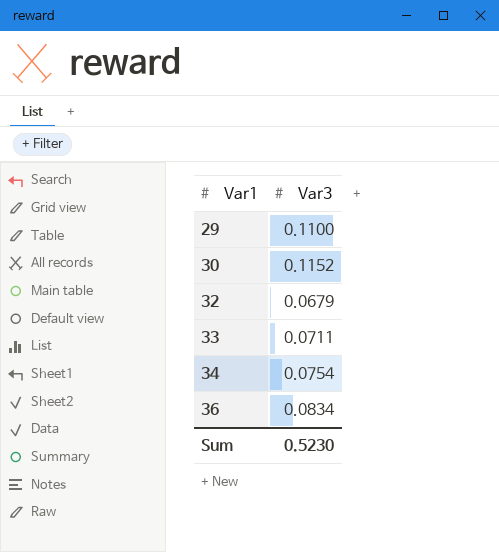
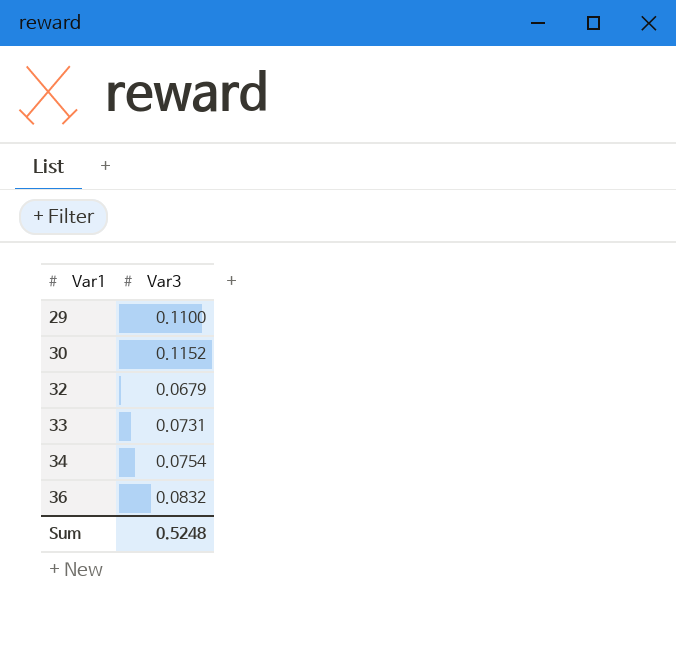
33 | Var3: 0.0711 -> 0.0731
36 | Var3: 0.0834 -> 0.0832
Sum | Var3: 0.5230 -> 0.5248

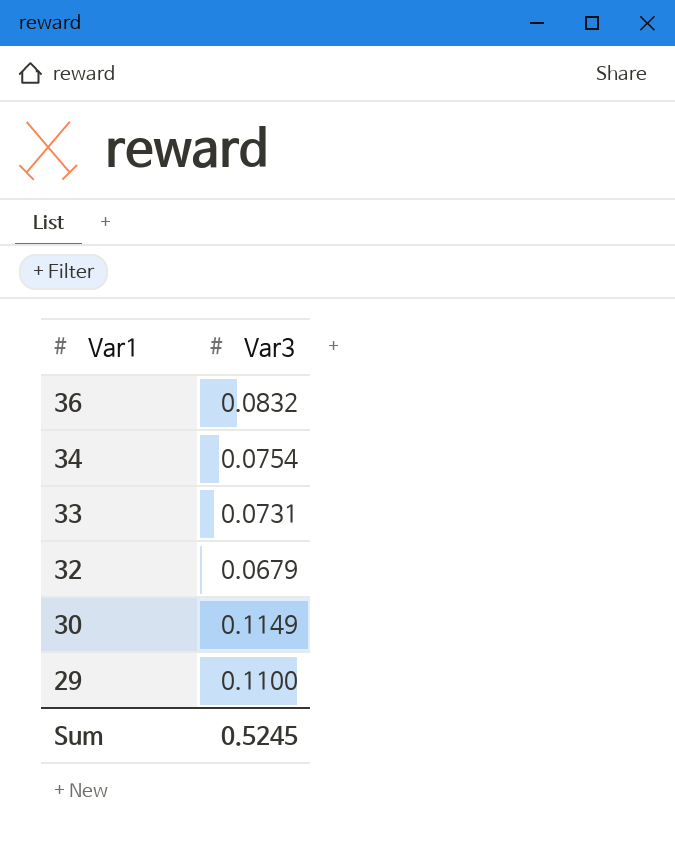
row order: Var1 ascending -> Var1 descending
30 | Var3: 0.1152 -> 0.1149
Sum | Var3: 0.5248 -> 0.5245

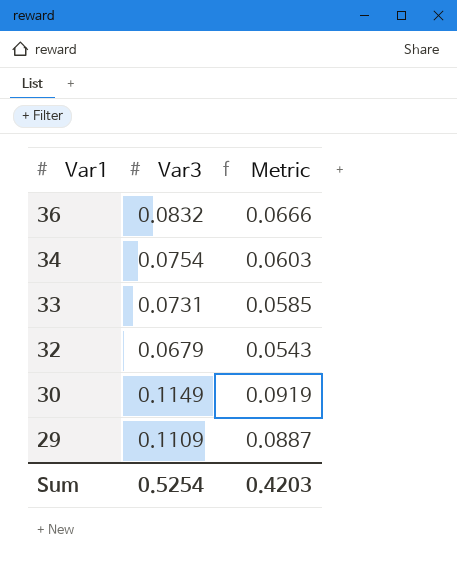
column Metric | formula: none -> [Var3] * 0.8
29 | Var3: 0.1100 -> 0.1109
Sum | Var3: 0.5245 -> 0.5254

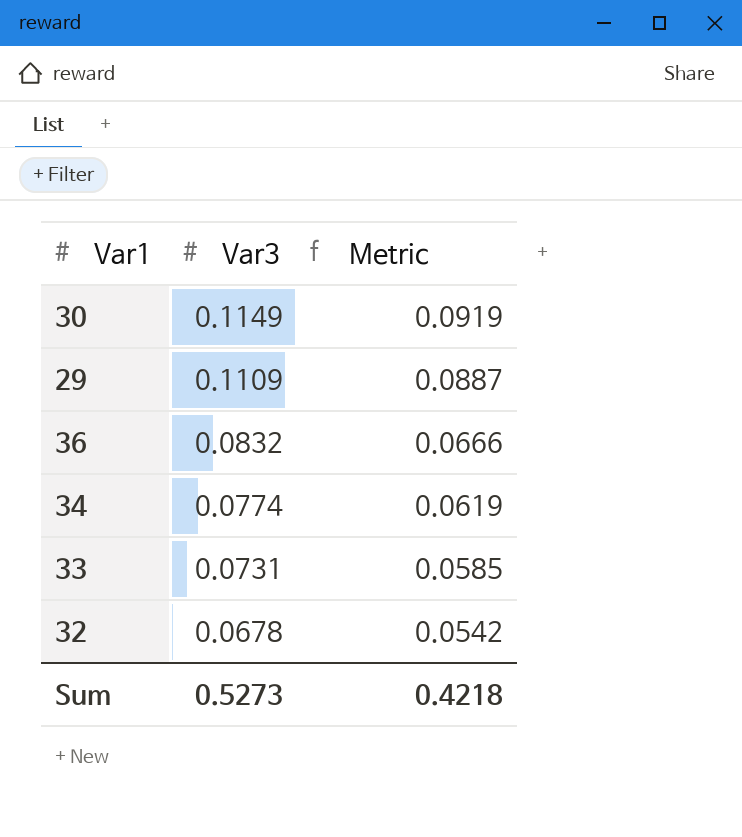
row order: Var1 descending -> Var3 descending
34 | Var3: 0.0754 -> 0.0774
34 | Metric: 0.0603 -> 0.0619
32 | Var3: 0.0679 -> 0.0678
32 | Metric: 0.0543 -> 0.0542
Sum | Var3: 0.5254 -> 0.5273
Sum | Metric: 0.4203 -> 0.4218

